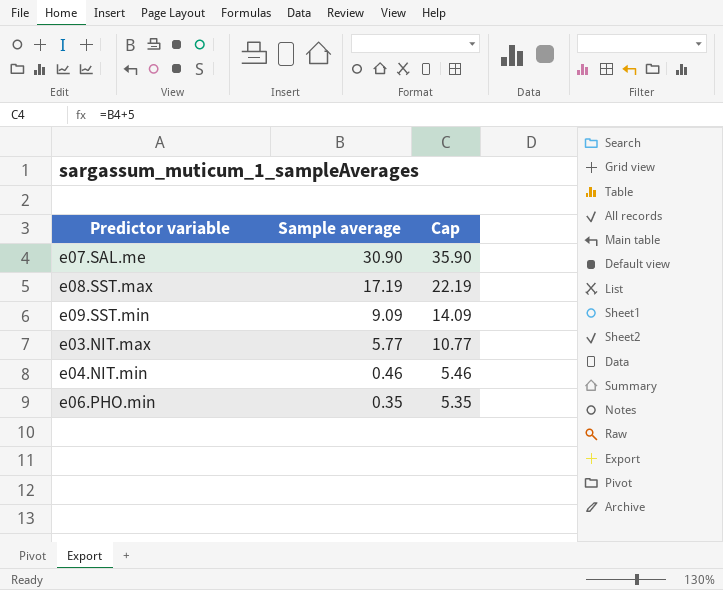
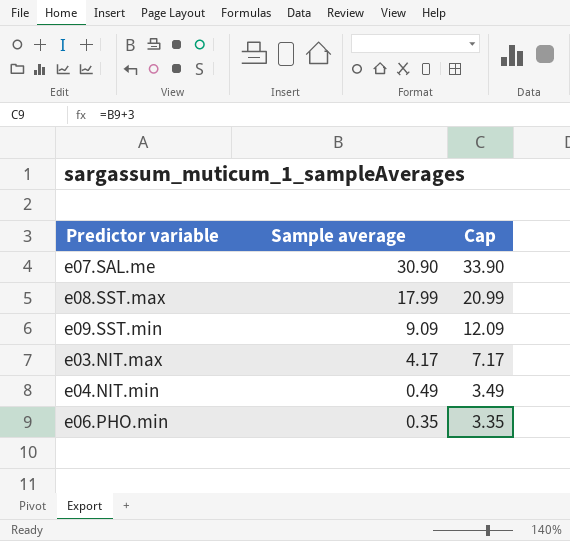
column Cap | formula: [Sample average] + 5 -> [Sample average] + 3
e08.SST.max | Sample average: 17.19 -> 17.99
e03.NIT.max | Sample average: 5.77 -> 4.17
e04.NIT.min | Sample average: 0.46 -> 0.49

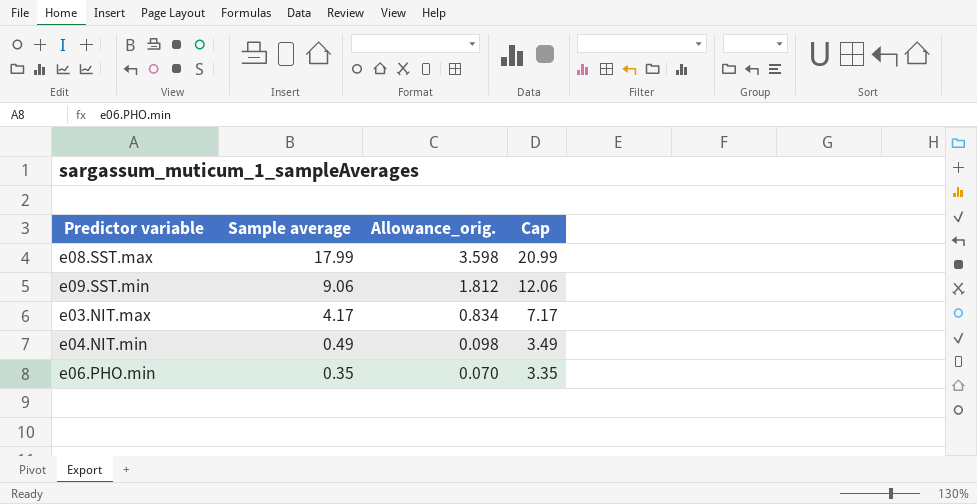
column Allowance_orig. | formula: none -> [Sample average] * 0.2
row e07.SAL.me: 30.90 | 33.90 -> none
e09.SST.min | Sample average: 9.09 -> 9.06
e09.SST.min | Cap: 12.09 -> 12.06

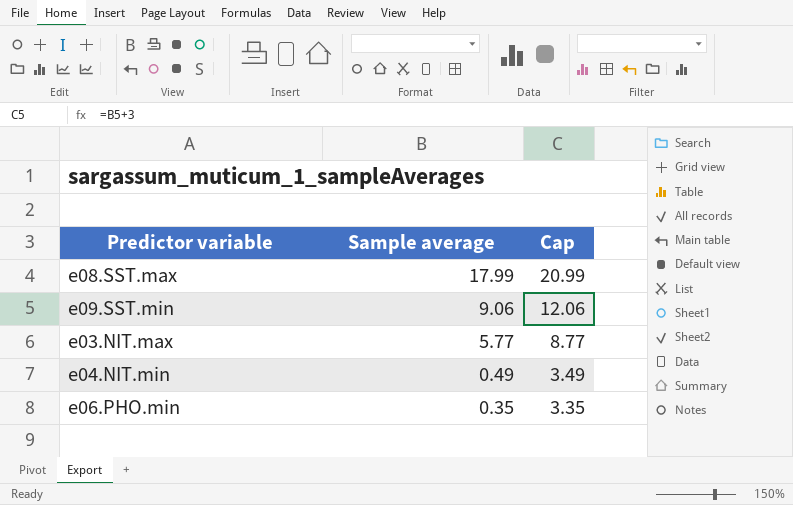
column Allowance_orig. | formula: [Sample average] * 0.2 -> none
e03.NIT.max | Sample average: 4.17 -> 5.77
e03.NIT.max | Cap: 7.17 -> 8.77

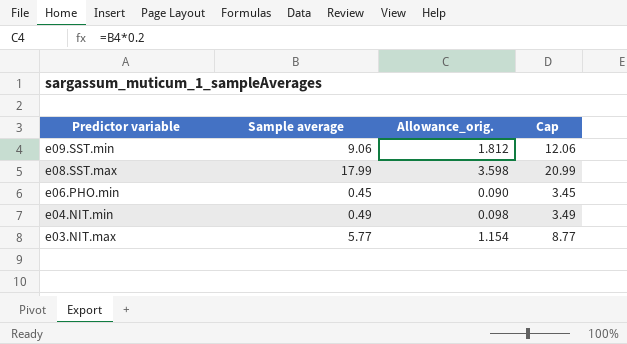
row order: Sample average descending -> Predictor variable descending
column Allowance_orig. | formula: none -> [Sample average] * 0.2
e06.PHO.min | Sample average: 0.35 -> 0.45
e06.PHO.min | Cap: 3.35 -> 3.45

